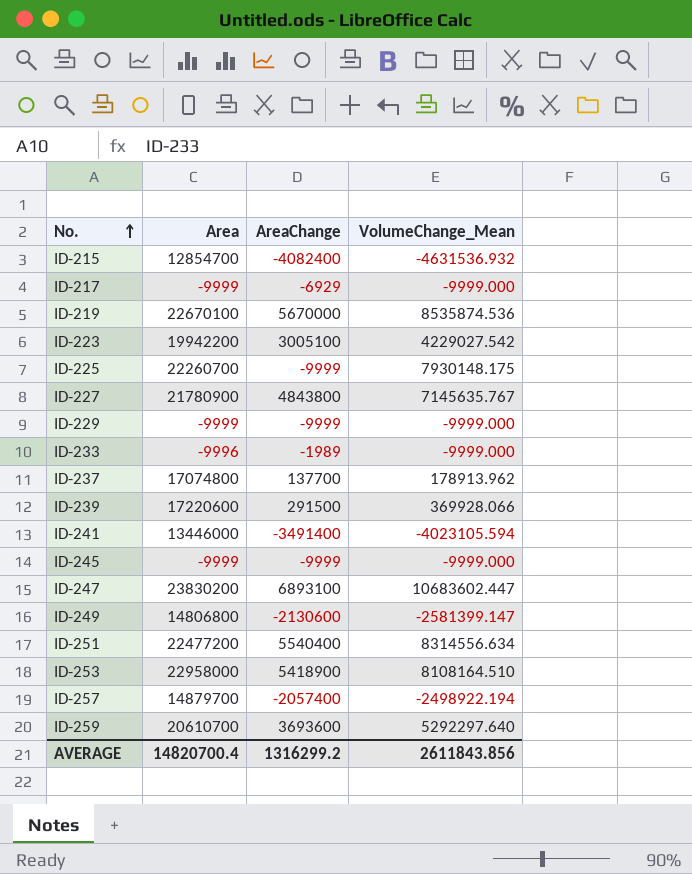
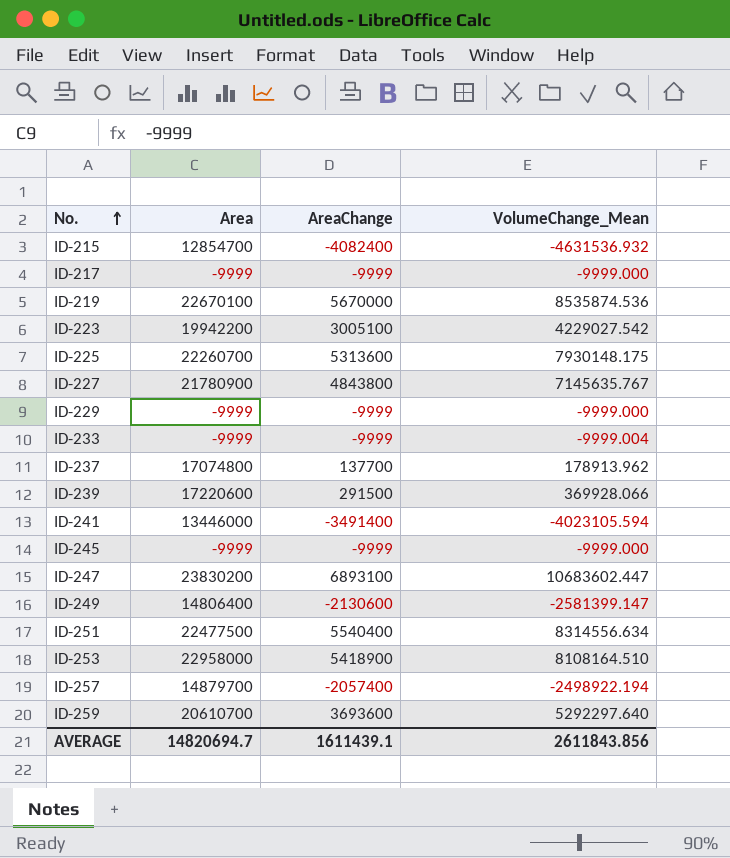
ID-217 | AreaChange: -6929 -> -9999
ID-225 | AreaChange: -9999 -> 5313600
ID-233 | Area: -9996 -> -9999
ID-233 | AreaChange: -1989 -> -9999
ID-233 | VolumeChange_Mean: -9999.000 -> -9999.004
ID-249 | Area: 14806800 -> 14806400
ID-251 | Area: 22477200 -> 22477500
AVERAGE | Area: 14820700.4 -> 14820694.7
AVERAGE | AreaChange: 1316299.2 -> 1611439.1

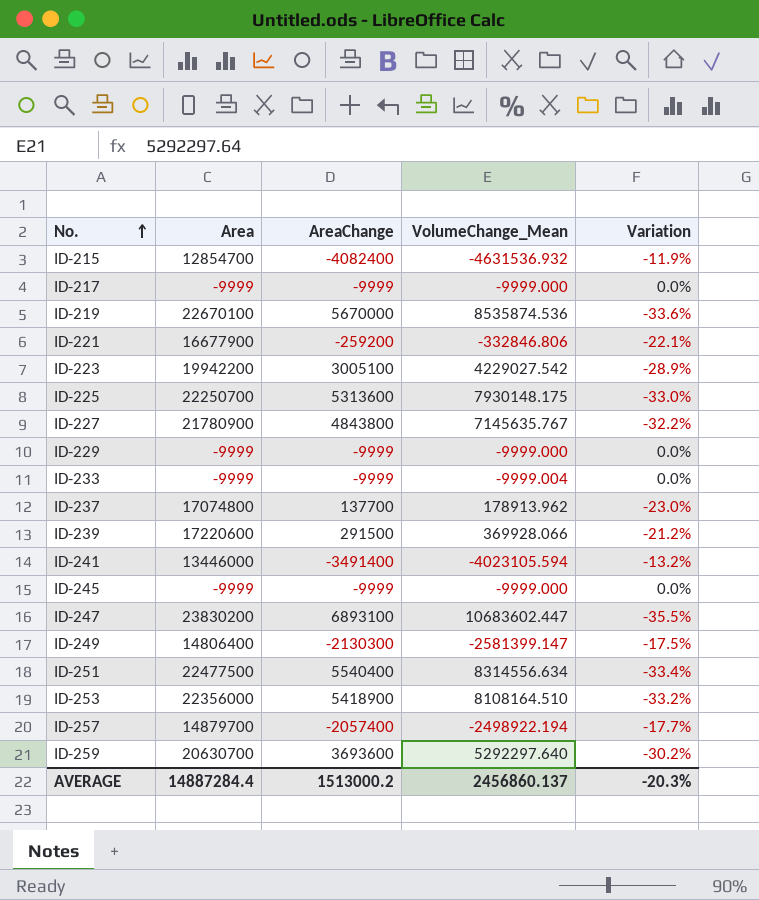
column Variation | formula: none -> ([AreaChange] - [VolumeChange_Mean]) / [VolumeChange_Mean]
row ID-221: none -> 16677900 | -259200 | -332846.806 | -22.1%
ID-225 | Area: 22260700 -> 22250700
ID-249 | AreaChange: -2130600 -> -2130300
ID-253 | Area: 22958000 -> 22356000
ID-259 | Area: 20610700 -> 20630700
AVERAGE | Area: 14820694.7 -> 14887284.4
AVERAGE | AreaChange: 1611439.1 -> 1513000.2
AVERAGE | VolumeChange_Mean: 2611843.856 -> 2456860.137

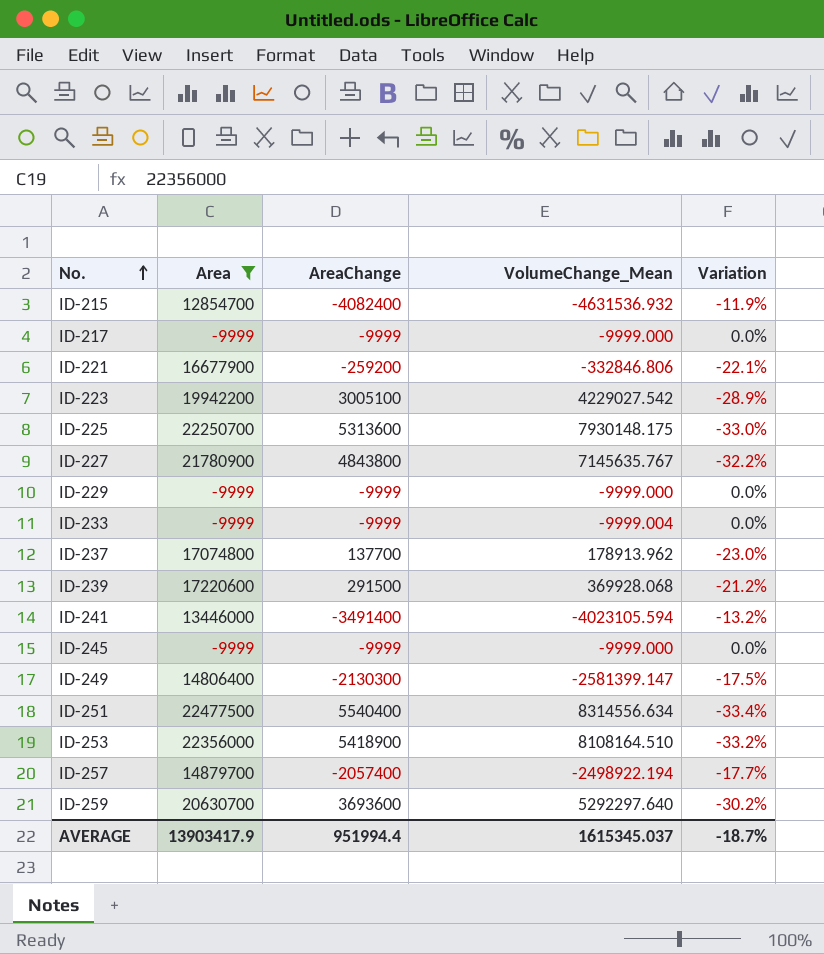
filter: none -> Area <= 22477500
ID-239 | VolumeChange_Mean: 369928.066 -> 369928.068
AVERAGE | Area: 14887284.4 -> 13903417.9
AVERAGE | AreaChange: 1513000.2 -> 951994.4
AVERAGE | VolumeChange_Mean: 2456860.137 -> 1615345.037
AVERAGE | Variation: -20.3% -> -18.7%

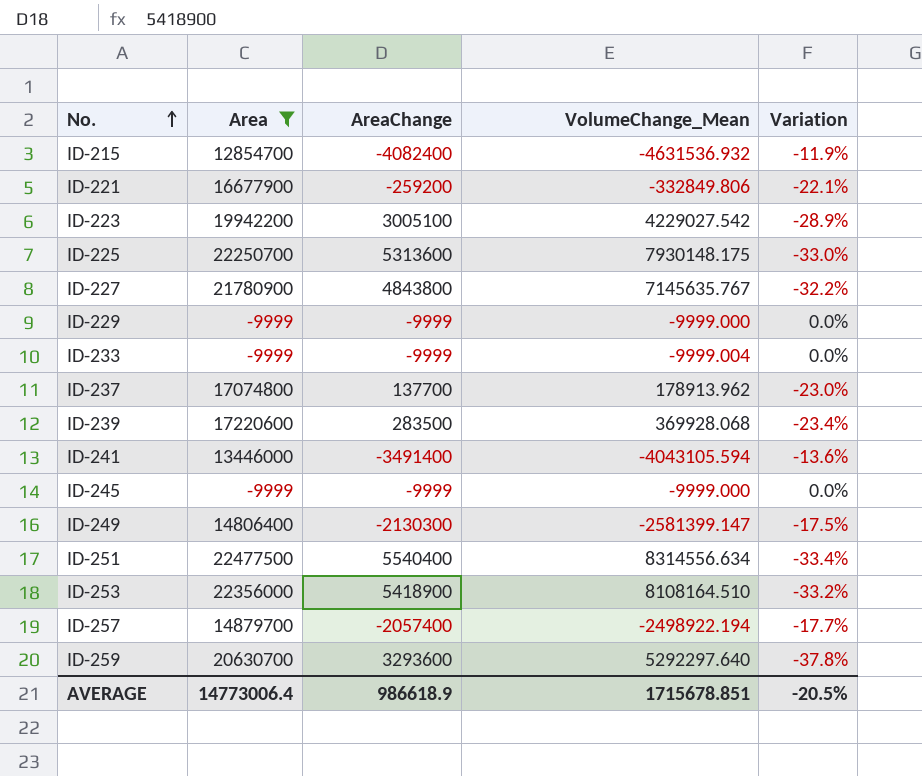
row ID-217: -9999 | -9999 | -9999.000 | 0.0% -> none
ID-221 | VolumeChange_Mean: -332846.806 -> -332849.806
ID-239 | AreaChange: 291500 -> 283500
ID-239 | Variation: -21.2% -> -23.4%
ID-241 | VolumeChange_Mean: -4023105.594 -> -4043105.594
ID-241 | Variation: -13.2% -> -13.6%
ID-259 | AreaChange: 3693600 -> 3293600
ID-259 | Variation: -30.2% -> -37.8%
AVERAGE | Area: 13903417.9 -> 14773006.4
AVERAGE | AreaChange: 951994.4 -> 986618.9
AVERAGE | VolumeChange_Mean: 1615345.037 -> 1715678.851
AVERAGE | Variation: -18.7% -> -20.5%

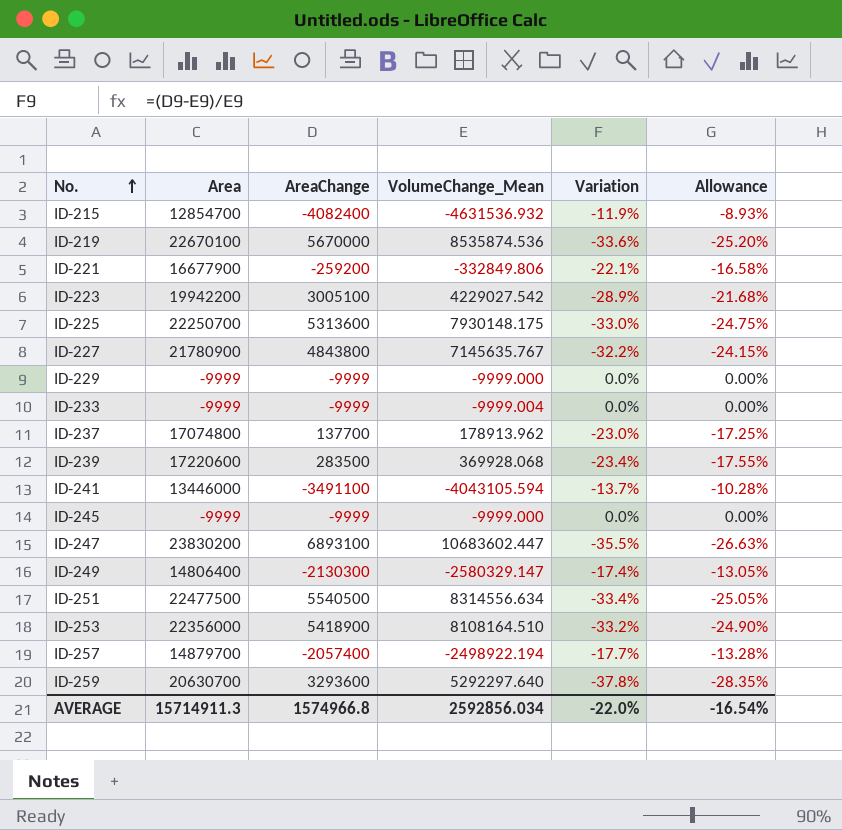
filter: Area <= 22477500 -> none
column Allowance | formula: none -> [Variation] * 0.75
ID-241 | AreaChange: -3491400 -> -3491100
ID-241 | Variation: -13.6% -> -13.7%
ID-249 | VolumeChange_Mean: -2581399.147 -> -2580329.147
ID-249 | Variation: -17.5% -> -17.4%
ID-251 | AreaChange: 5540400 -> 5540500
AVERAGE | Area: 14773006.4 -> 15714911.3
AVERAGE | AreaChange: 986618.9 -> 1574966.8
AVERAGE | VolumeChange_Mean: 1715678.851 -> 2592856.034
AVERAGE | Variation: -20.5% -> -22.0%

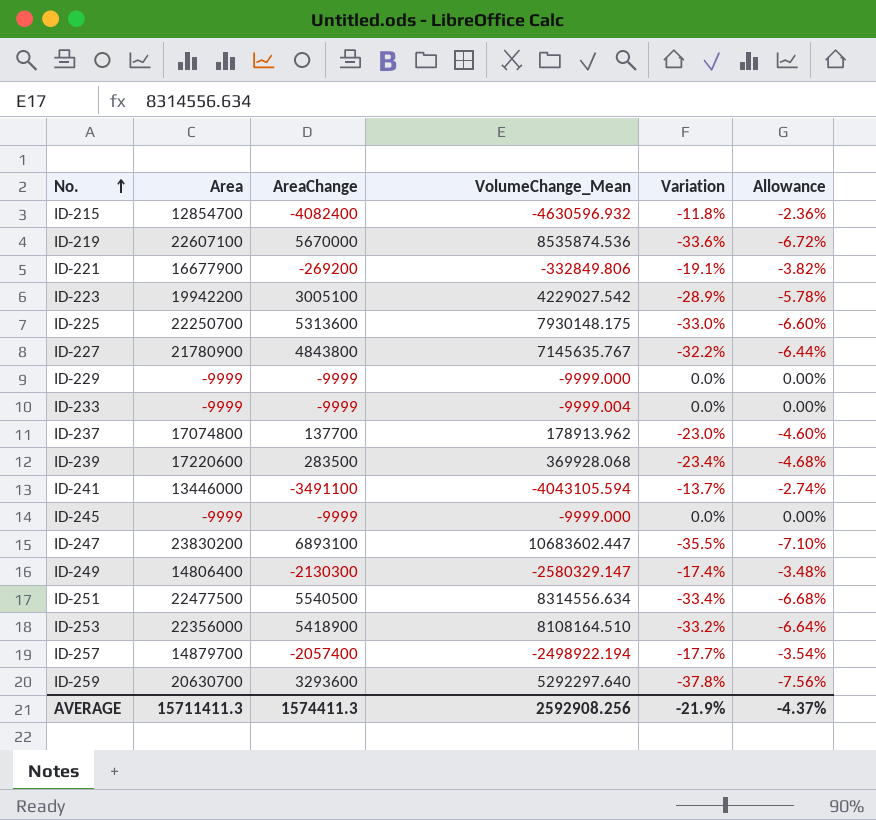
column Allowance | formula: [Variation] * 0.75 -> [Variation] * 0.2
ID-215 | VolumeChange_Mean: -4631536.932 -> -4630596.932
ID-215 | Variation: -11.9% -> -11.8%
ID-219 | Area: 22670100 -> 22607100
ID-221 | AreaChange: -259200 -> -269200
ID-221 | Variation: -22.1% -> -19.1%
AVERAGE | Area: 15714911.3 -> 15711411.3
AVERAGE | AreaChange: 1574966.8 -> 1574411.3
AVERAGE | VolumeChange_Mean: 2592856.034 -> 2592908.256
AVERAGE | Variation: -22.0% -> -21.9%
AVERAGE | Allowance: -16.54% -> -4.37%

